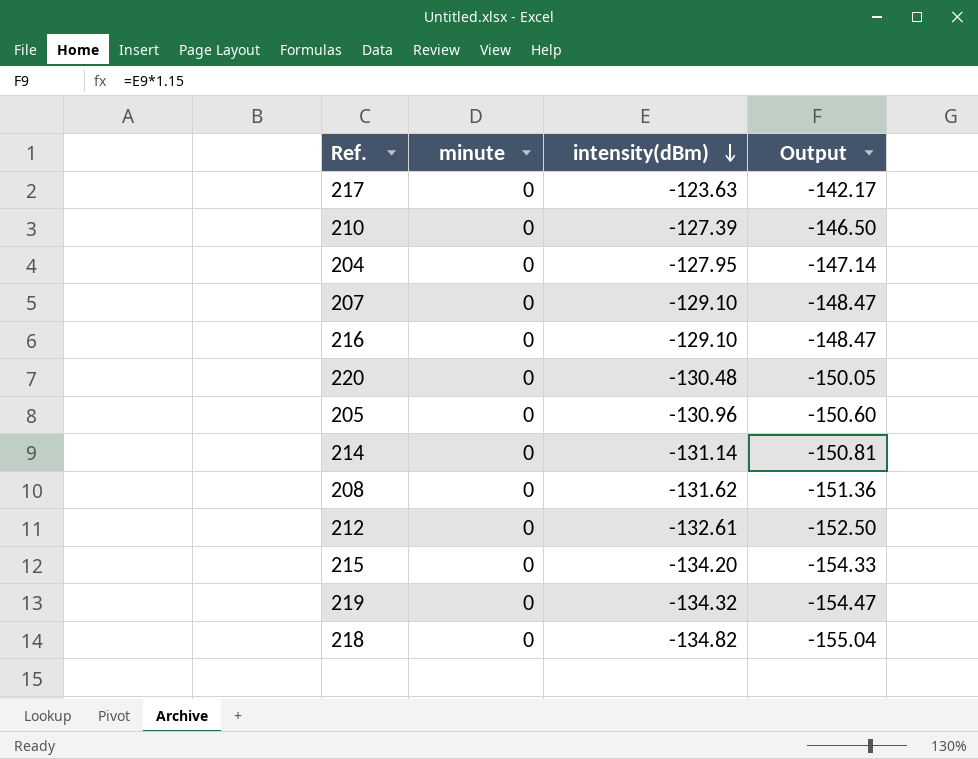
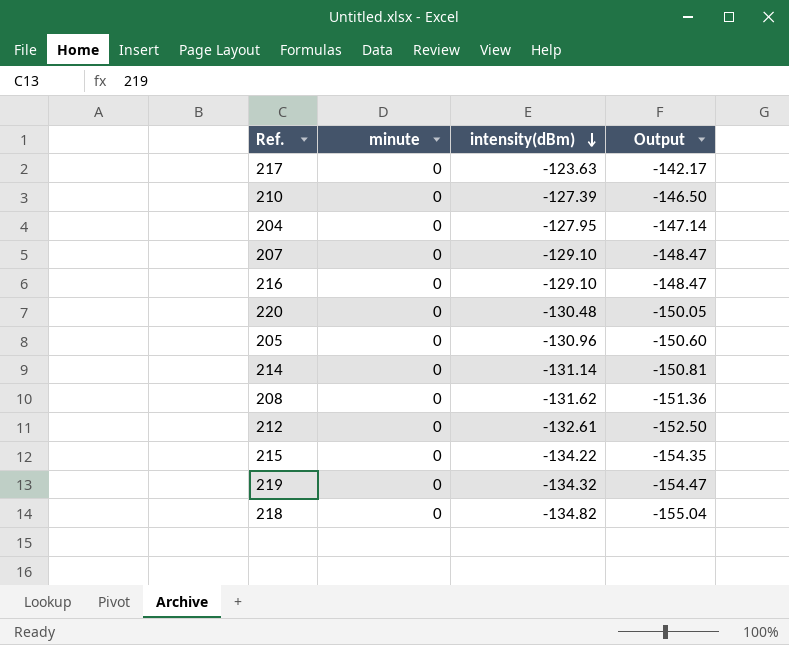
215 | intensity(dBm): -134.20 -> -134.22
215 | Output: -154.33 -> -154.35

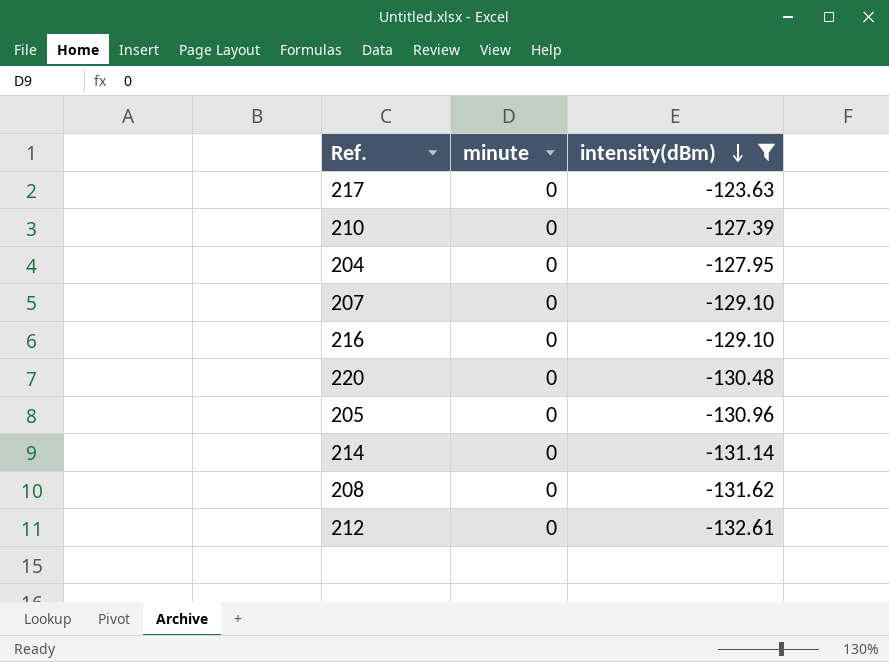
filter: none -> intensity(dBm) >= -132.61
column Output | formula: [intensity(dBm)] * 1.15 -> none

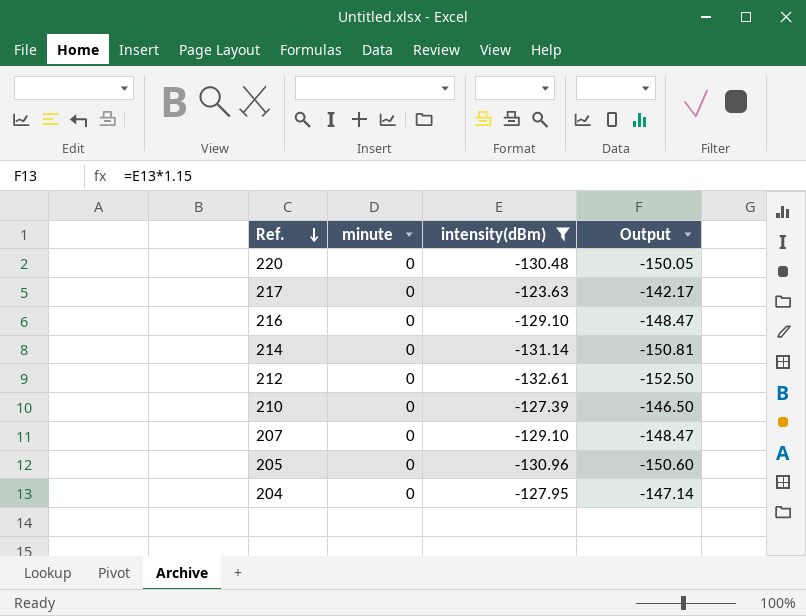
row order: intensity(dBm) descending -> Ref. descending
column Output | formula: none -> [intensity(dBm)] * 1.15
row 208: 0 | -131.62 -> none

